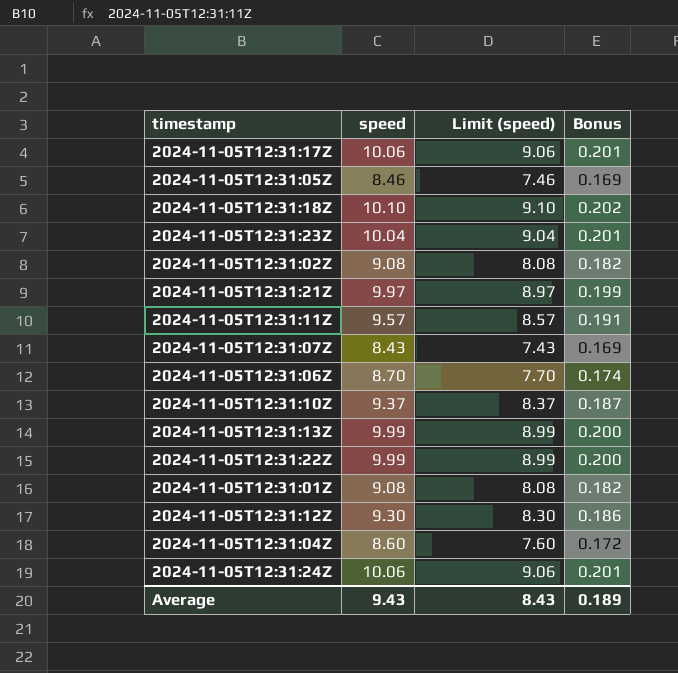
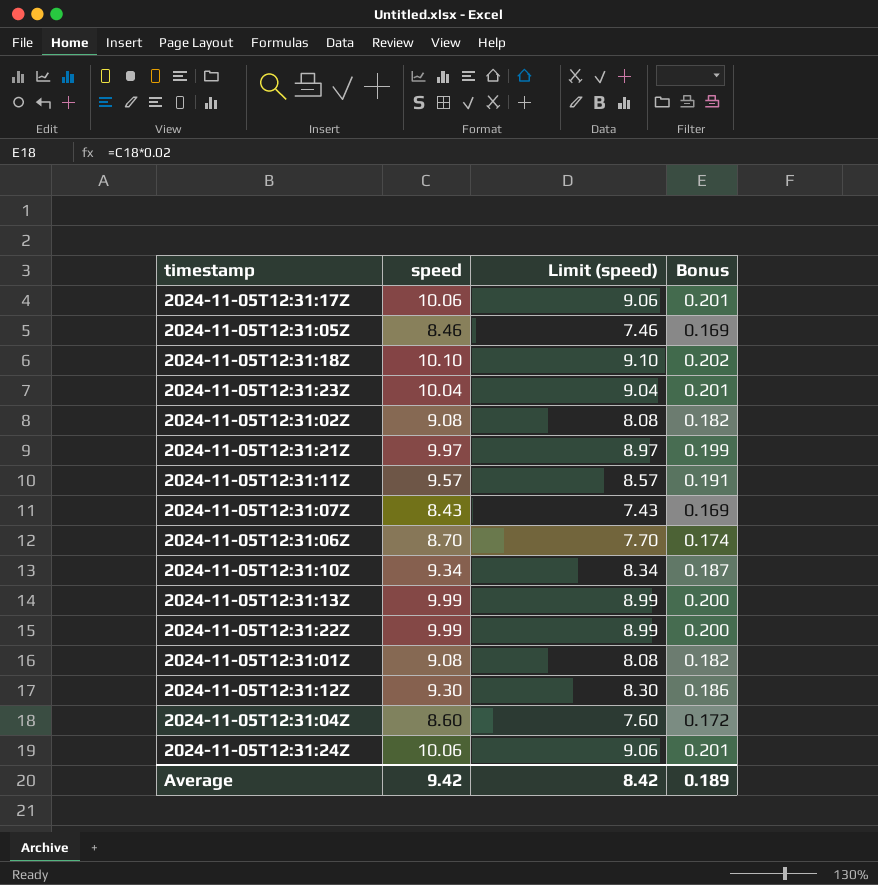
2024-11-05T12:31:10Z | speed: 9.37 -> 9.34
2024-11-05T12:31:10Z | Limit (speed): 8.37 -> 8.34
Average | speed: 9.43 -> 9.42
Average | Limit (speed): 8.43 -> 8.42

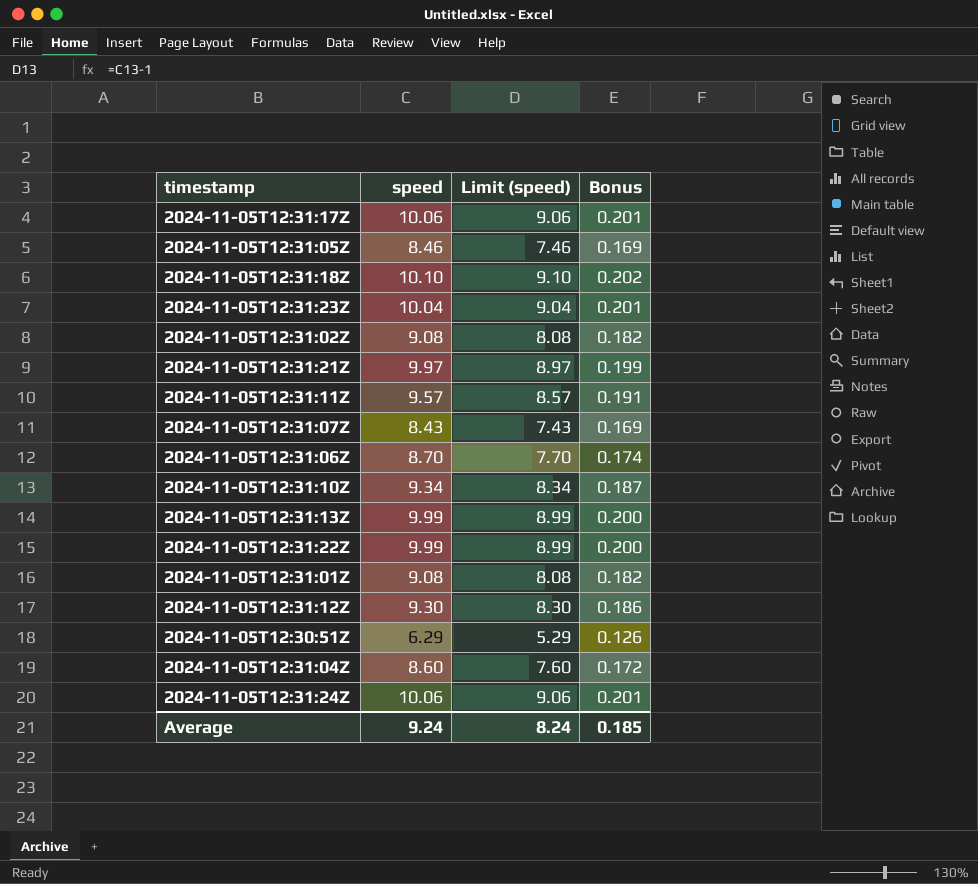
row 2024-11-05T12:30:51Z: none -> 6.29 | 5.29 | 0.126
Average | speed: 9.42 -> 9.24
Average | Limit (speed): 8.42 -> 8.24
Average | Bonus: 0.189 -> 0.185

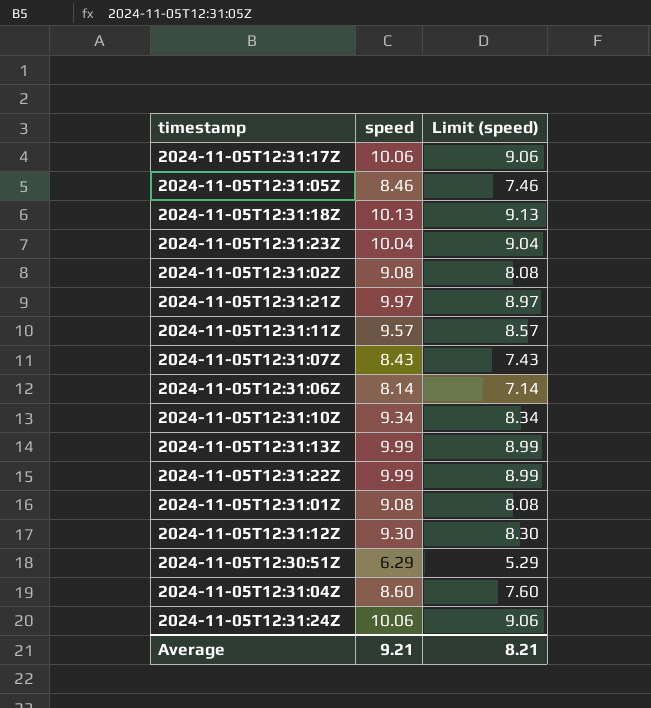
column Bonus | formula: [speed] * 0.02 -> none
2024-11-05T12:31:18Z | speed: 10.10 -> 10.13
2024-11-05T12:31:18Z | Limit (speed): 9.10 -> 9.13
2024-11-05T12:31:06Z | speed: 8.70 -> 8.14
2024-11-05T12:31:06Z | Limit (speed): 7.70 -> 7.14
Average | speed: 9.24 -> 9.21
Average | Limit (speed): 8.24 -> 8.21

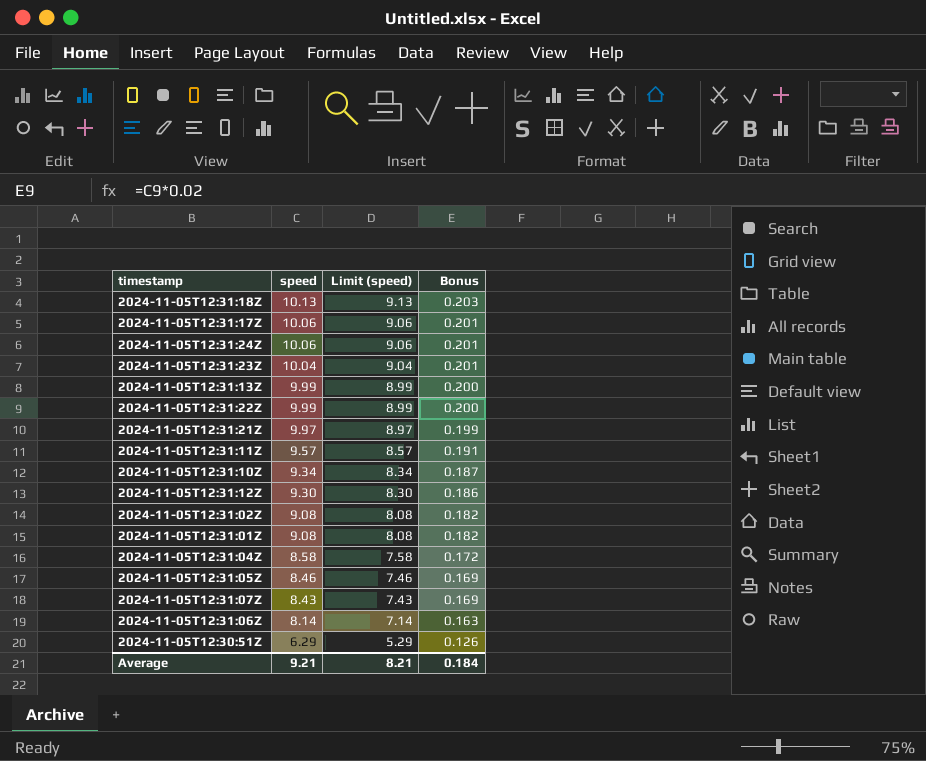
row order: none -> speed descending
column Bonus | formula: none -> [speed] * 0.02
2024-11-05T12:31:04Z | speed: 8.60 -> 8.58
2024-11-05T12:31:04Z | Limit (speed): 7.60 -> 7.58

